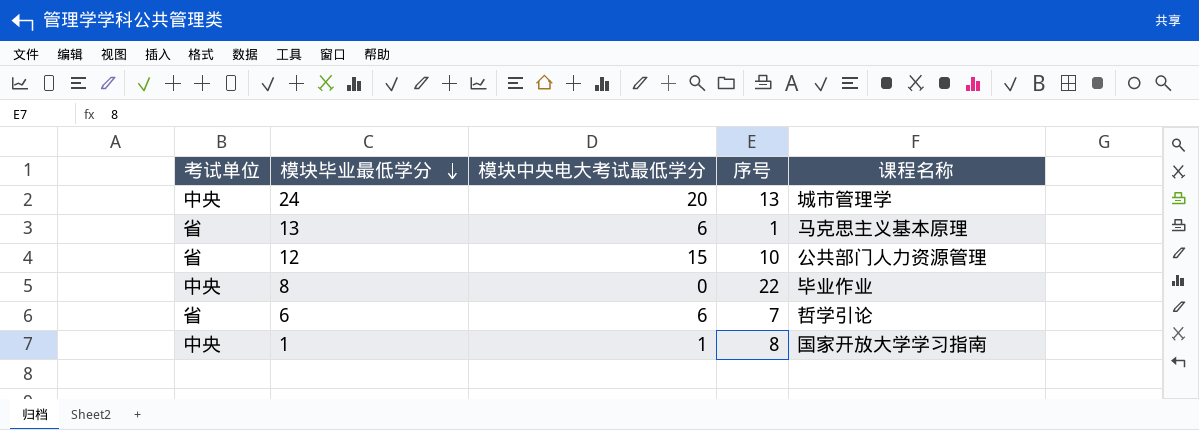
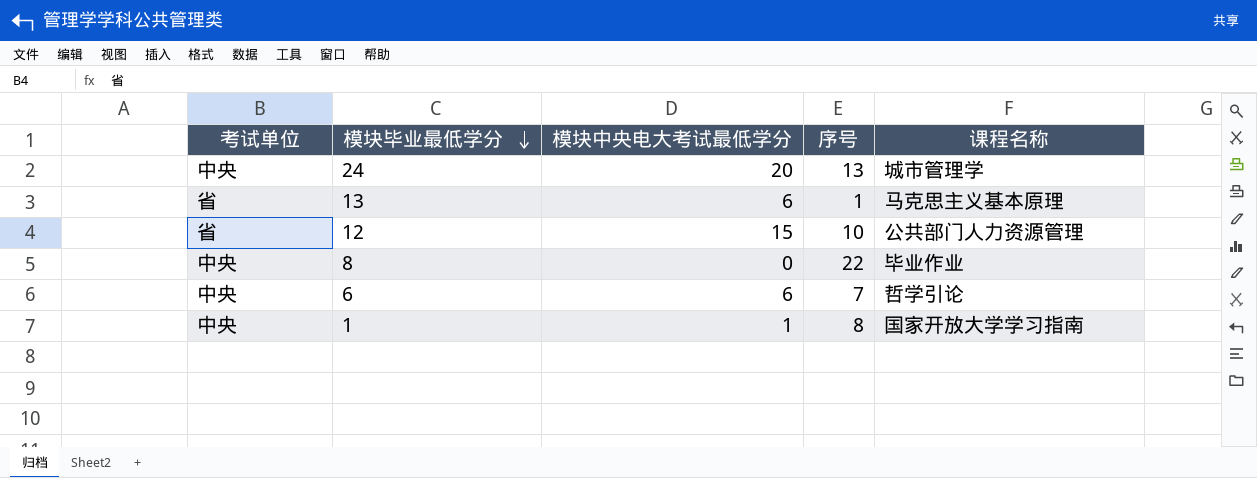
6 | 考试单位: 省 -> 中央

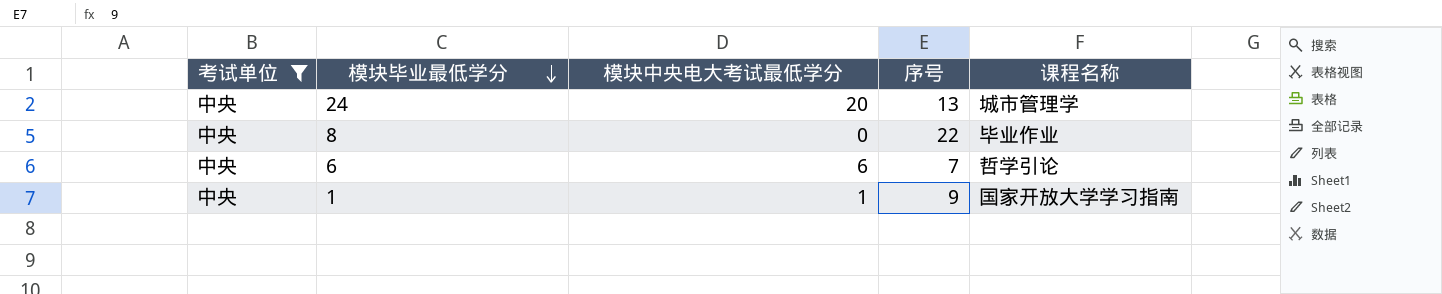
filter: none -> 考试单位 = 中央
1 | 序号: 8 -> 9

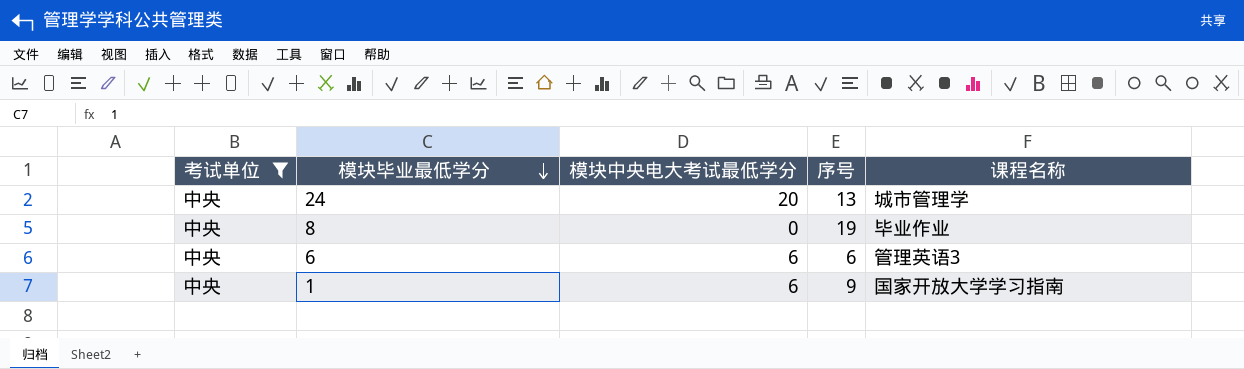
8 | 序号: 22 -> 19
6 | 序号: 7 -> 6
6 | 课程名称: 哲学引论 -> 管理英语3
1 | 模块中央电大考试最低学分: 1 -> 6

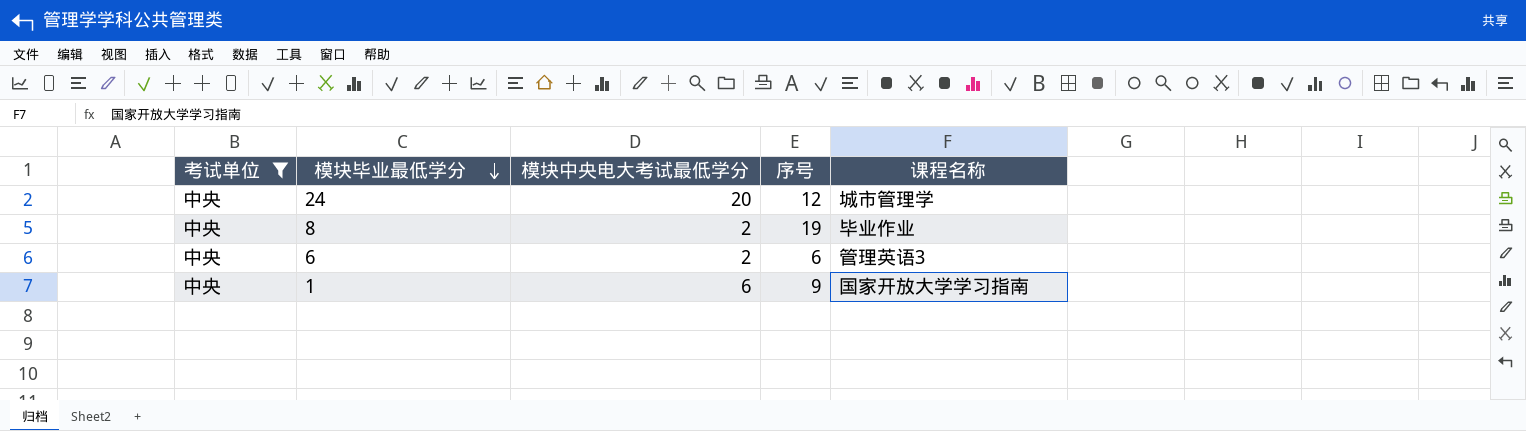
24 | 序号: 13 -> 12
8 | 模块中央电大考试最低学分: 0 -> 2
6 | 模块中央电大考试最低学分: 6 -> 2

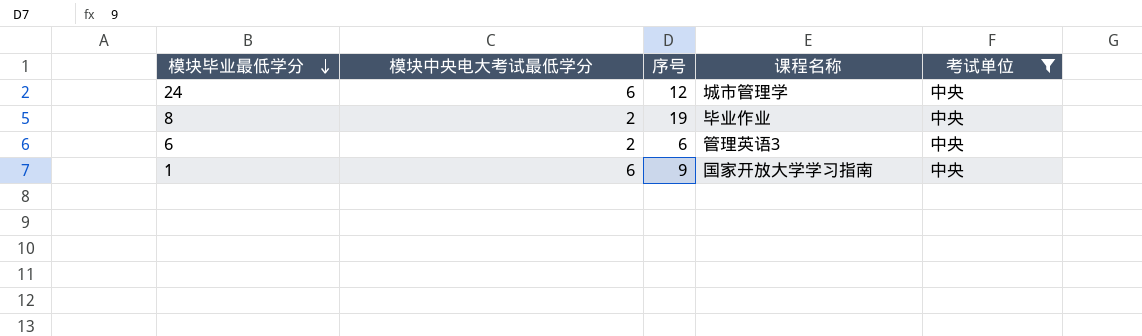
column 考试单位 | position: 1 -> 5
24 | 模块中央电大考试最低学分: 20 -> 6

